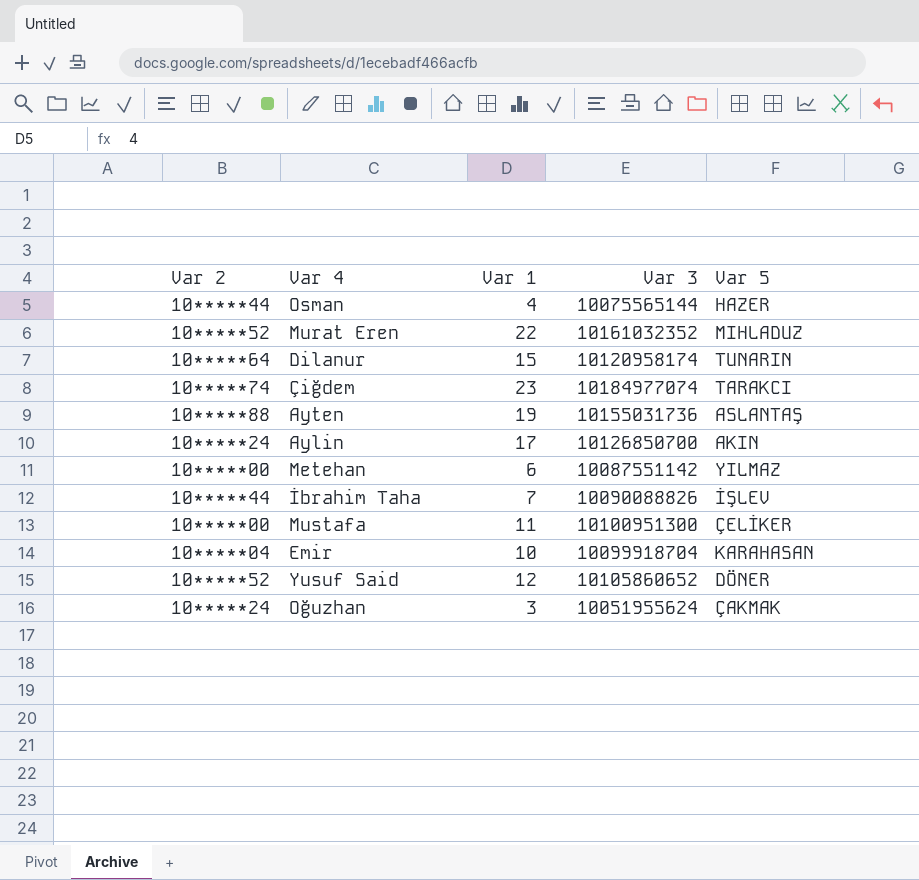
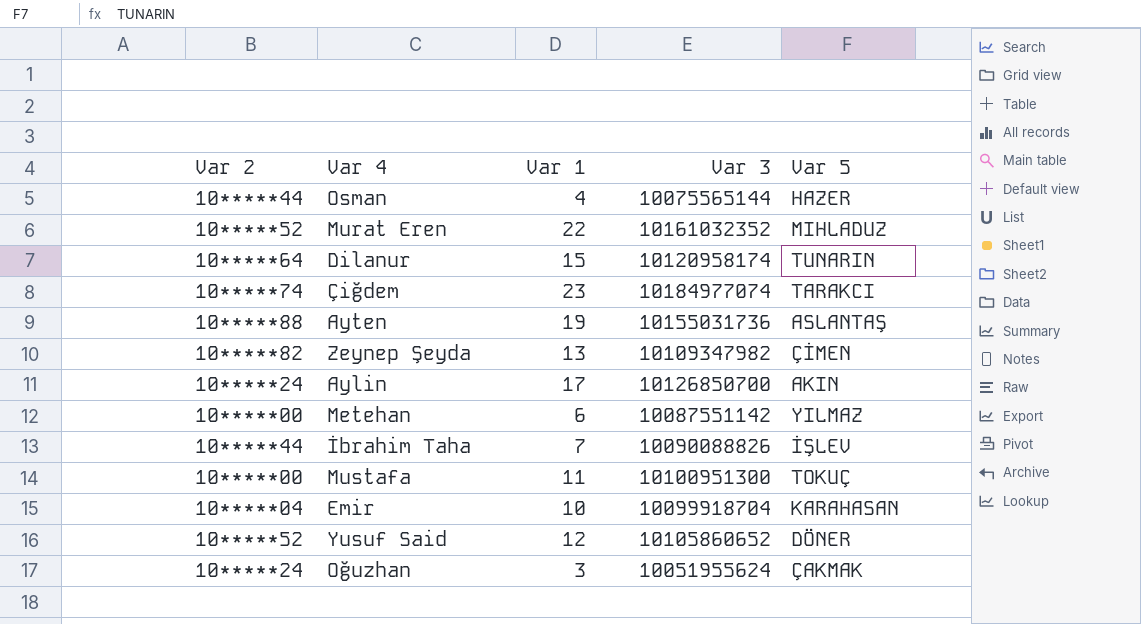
row Zeynep Şeyda: none -> 10*****82 | 13 | 10109347982 | ÇİMEN
Mustafa | Var 5: ÇELİKER -> TOKUÇ

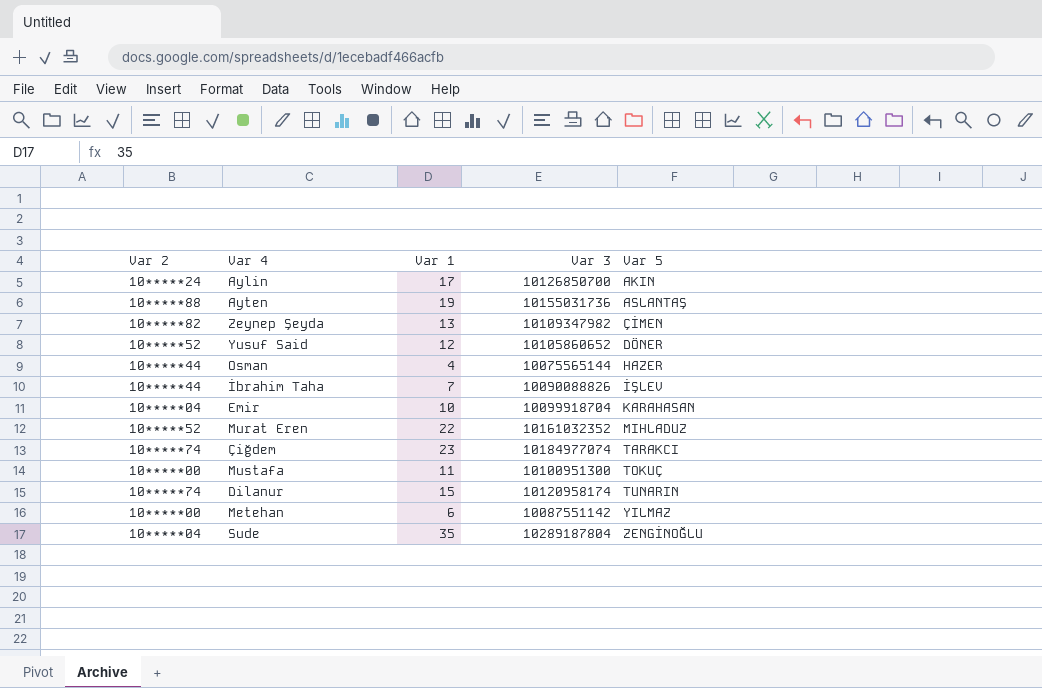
row order: none -> Var 5 ascending
row Oğuzhan: 10*****24 | 3 | 10051955624 | ÇAKMAK -> none
Dilanur | Var 2: 10*****64 -> 10*****74
row Sude: none -> 10*****04 | 35 | 10289187804 | ZENGİNOĞLU

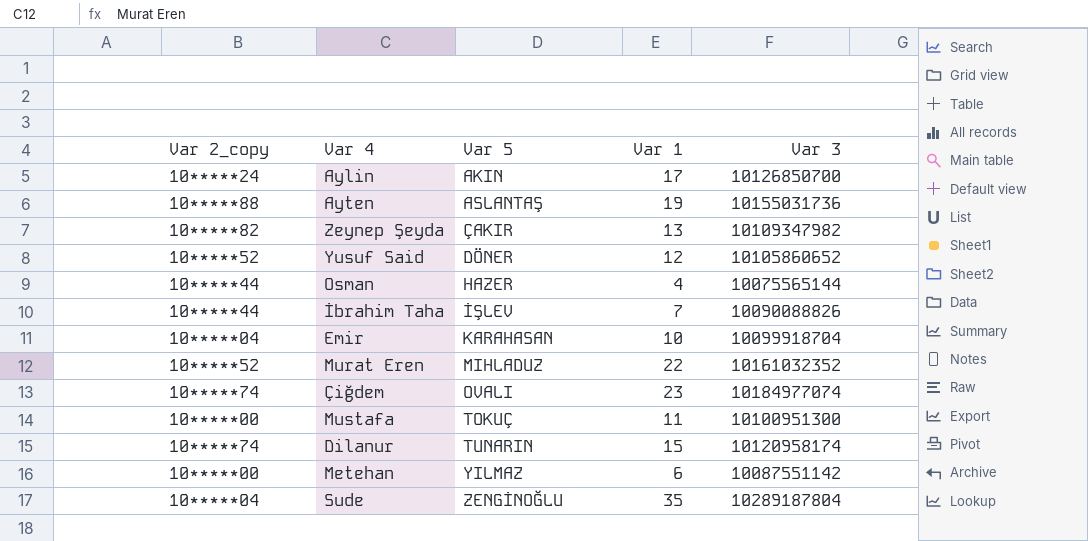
column name: Var 2 -> Var 2_copy
column Var 5 | position: 5 -> 3
Zeynep Şeyda | Var 5: ÇİMEN -> ÇAKIR
Çiğdem | Var 5: TARAKCI -> OVALI

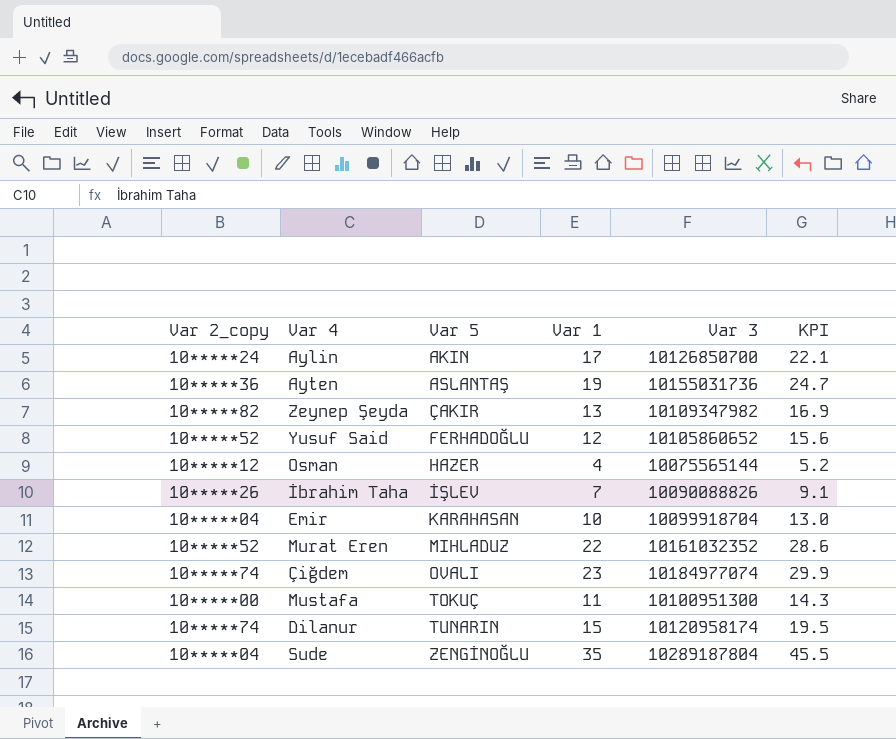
column KPI | formula: none -> [Var 1] * 1.3
row Metehan: 10*****00 | YILMAZ | 6 | 10087551142 -> none
Ayten | Var 2_copy: 10*****88 -> 10*****36
Yusuf Said | Var 5: DÖNER -> FERHADOĞLU
Osman | Var 2_copy: 10*****44 -> 10*****12
İbrahim Taha | Var 2_copy: 10*****44 -> 10*****26

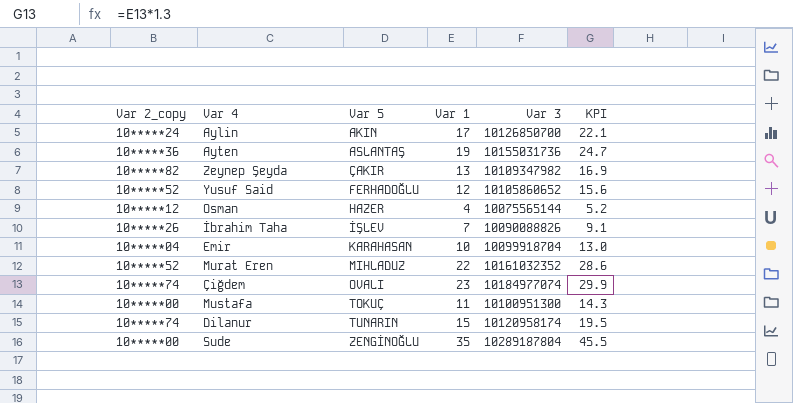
Sude | Var 2_copy: 10*****04 -> 10*****00

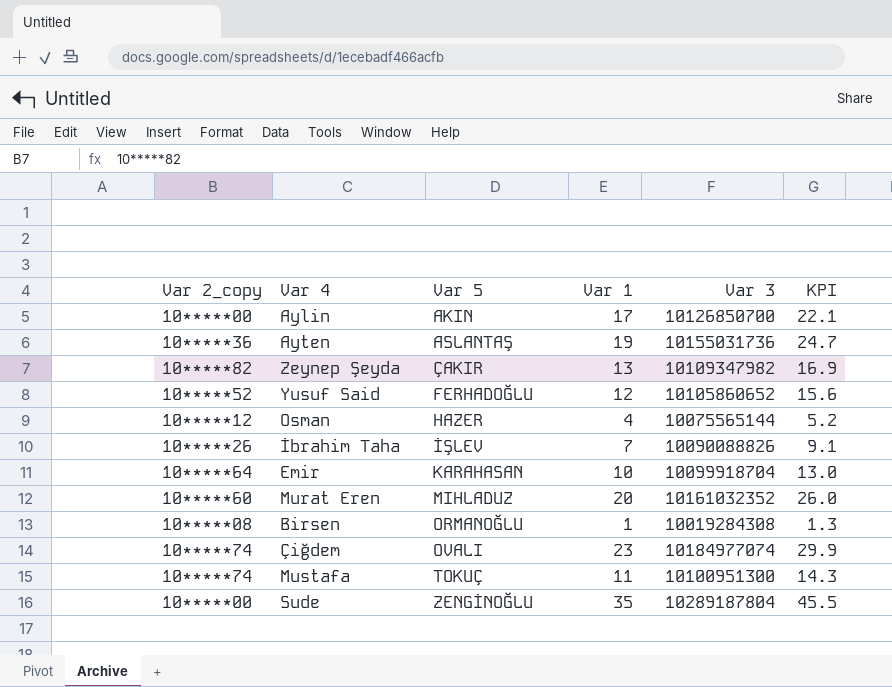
row Dilanur: 10*****74 | TUNARIN | 15 | 10120958174 | 19.5 -> none
Aylin | Var 2_copy: 10*****24 -> 10*****00
Emir | Var 2_copy: 10*****04 -> 10*****64
Murat Eren | Var 2_copy: 10*****52 -> 10*****60
Murat Eren | Var 1: 22 -> 20
Murat Eren | KPI: 28.6 -> 26.0
row Birsen: none -> 10*****08 | ORMANOĞLU | 1 | 10019284308 | 1.3
Mustafa | Var 2_copy: 10*****00 -> 10*****74

